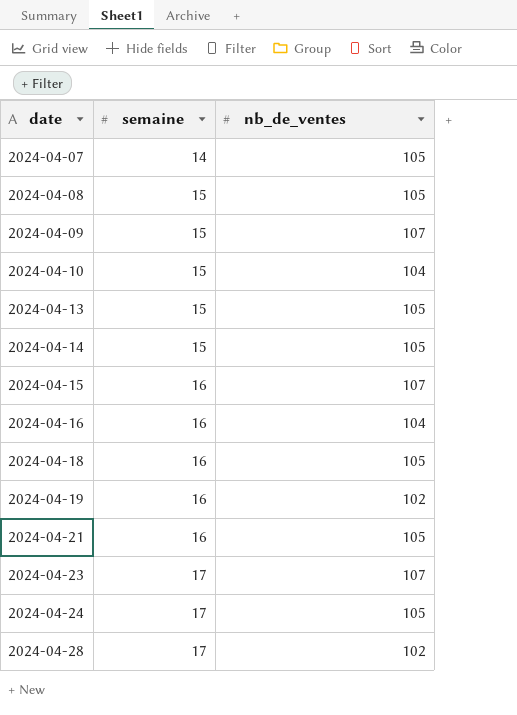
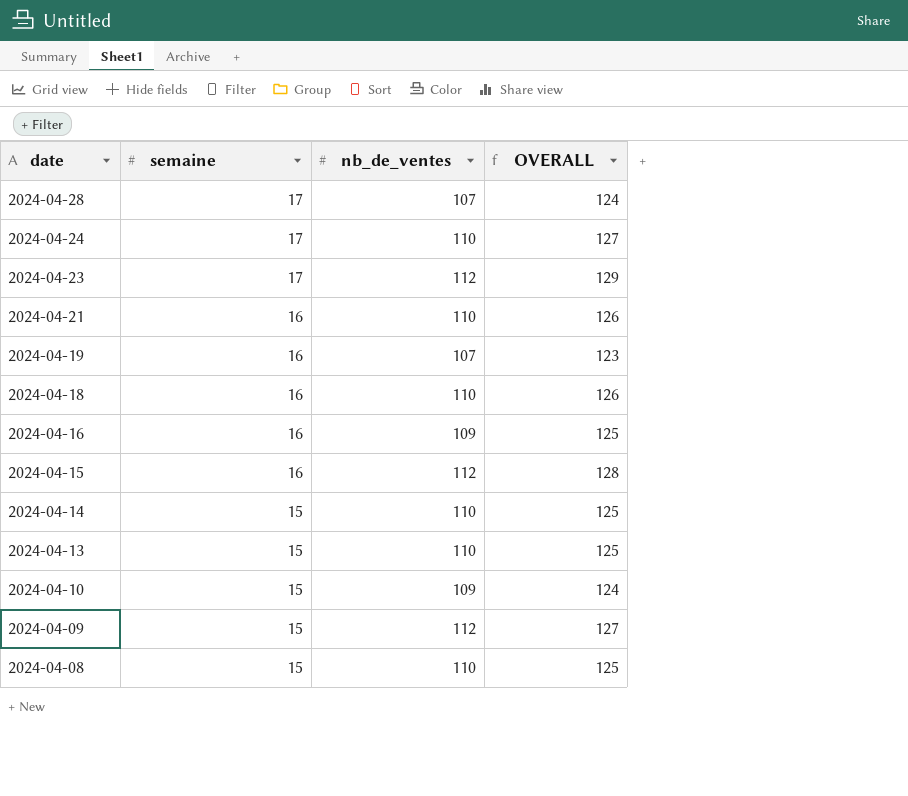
row order: date ascending -> date descending
column OVERALL | formula: none -> [semaine] + [nb_de_ventes]
row 2024-04-07: 14 | 105 -> none
2024-04-28 | nb_de_ventes: 102 -> 107
2024-04-24 | nb_de_ventes: 105 -> 110
2024-04-23 | nb_de_ventes: 107 -> 112
2024-04-21 | nb_de_ventes: 105 -> 110
2024-04-19 | nb_de_ventes: 102 -> 107
2024-04-18 | nb_de_ventes: 105 -> 110
2024-04-16 | nb_de_ventes: 104 -> 109
2024-04-15 | nb_de_ventes: 107 -> 112
2024-04-14 | nb_de_ventes: 105 -> 110
2024-04-13 | nb_de_ventes: 105 -> 110
2024-04-10 | nb_de_ventes: 104 -> 109
2024-04-09 | nb_de_ventes: 107 -> 112
2024-04-08 | nb_de_ventes: 105 -> 110

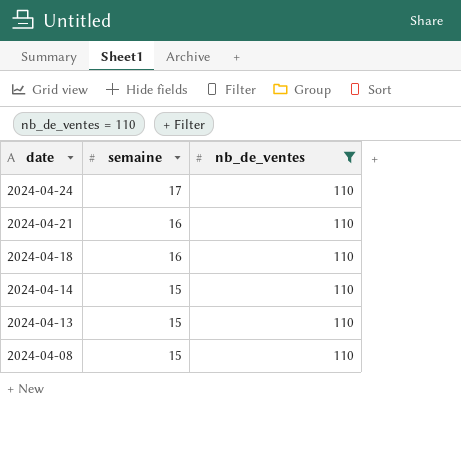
filter: none -> nb_de_ventes = 110
column OVERALL | formula: [semaine] + [nb_de_ventes] -> none

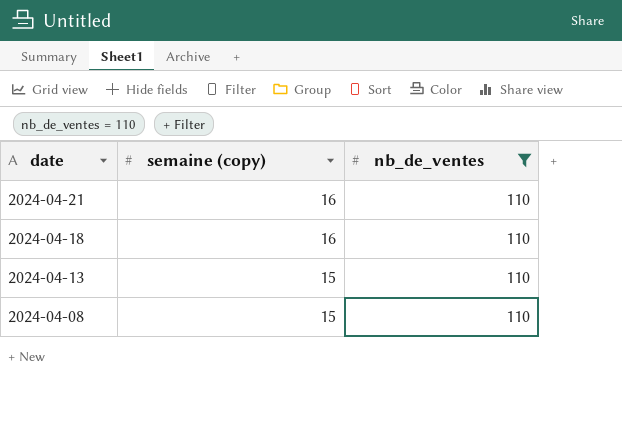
column name: semaine -> semaine (copy)
row 2024-04-24: 17 | 110 -> none
row 2024-04-14: 15 | 110 -> none

